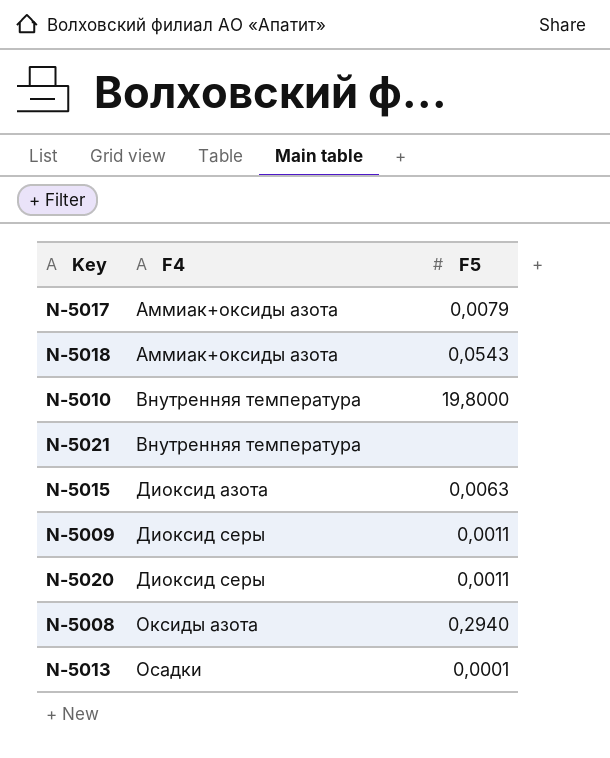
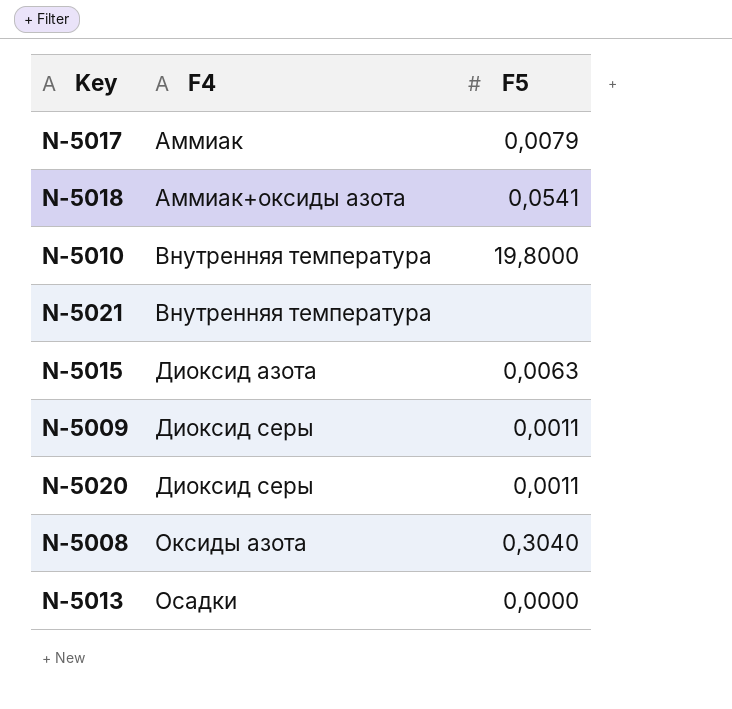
N-5017 | F4: Аммиак+оксиды азота -> Аммиак
N-5018 | F5: 0,0543 -> 0,0541
N-5008 | F5: 0,2940 -> 0,3040
N-5013 | F5: 0,0001 -> 0,0000

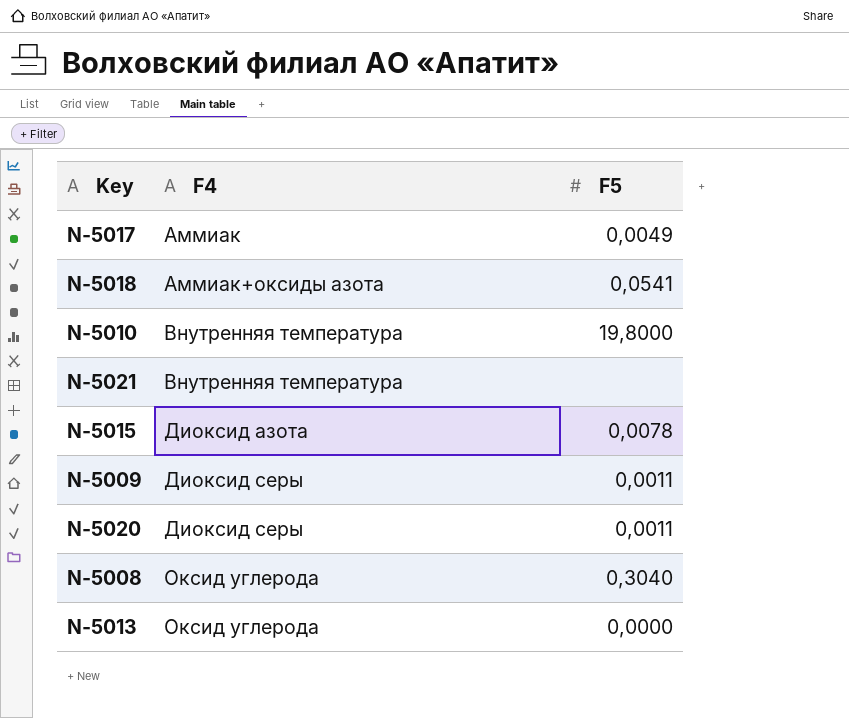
N-5017 | F5: 0,0079 -> 0,0049
N-5015 | F5: 0,0063 -> 0,0078
N-5008 | F4: Оксиды азота -> Оксид углерода
N-5013 | F4: Осадки -> Оксид углерода

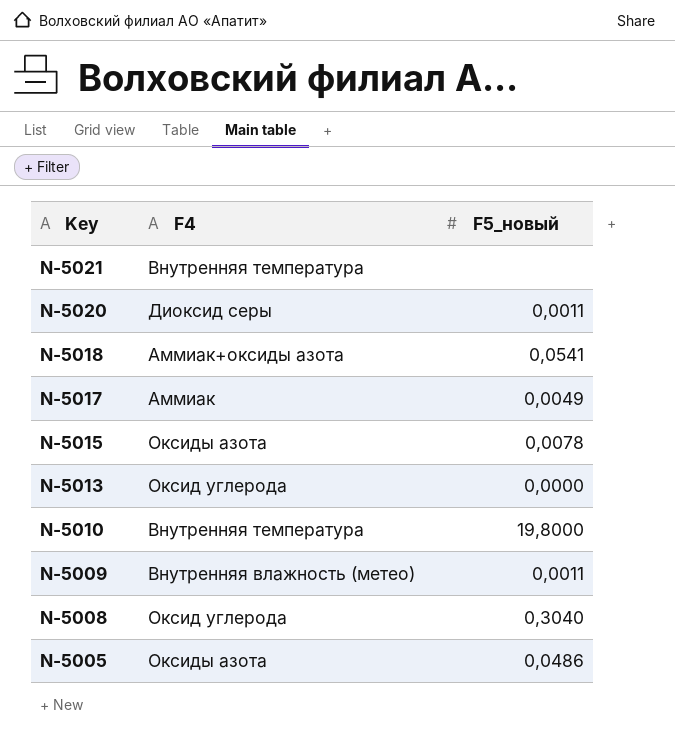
row order: F4 ascending -> Key descending
column name: F5 -> F5_новый
N-5015 | F4: Диоксид азота -> Оксиды азота
N-5009 | F4: Диоксид серы -> Внутренняя влажность (метео)
row N-5005: none -> Оксиды азота | 0,0486

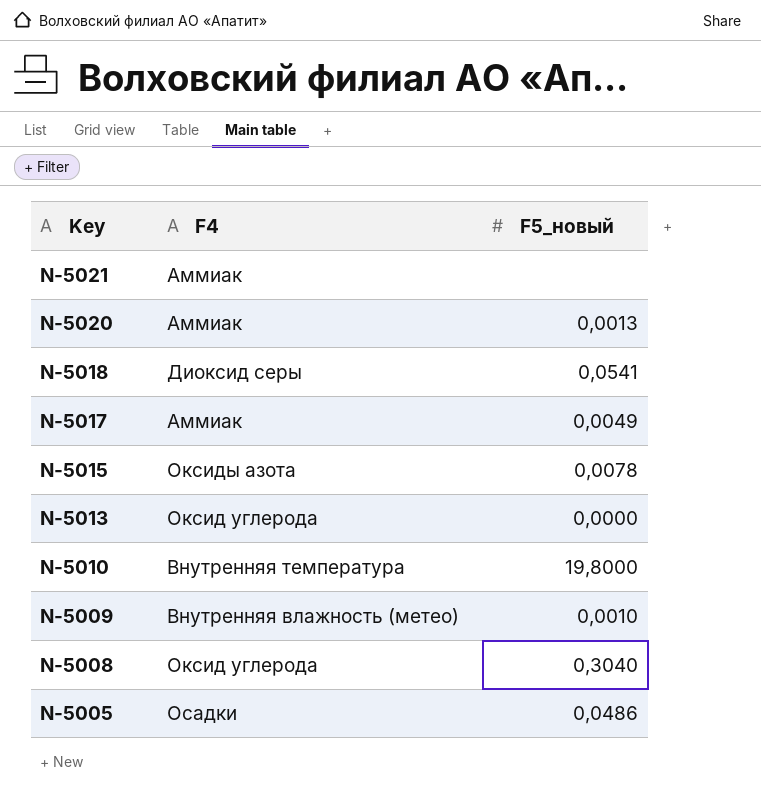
N-5021 | F4: Внутренняя температура -> Аммиак
N-5020 | F4: Диоксид серы -> Аммиак
N-5020 | F5_новый: 0,0011 -> 0,0013
N-5018 | F4: Аммиак+оксиды азота -> Диоксид серы
N-5009 | F5_новый: 0,0011 -> 0,0010
N-5005 | F4: Оксиды азота -> Осадки

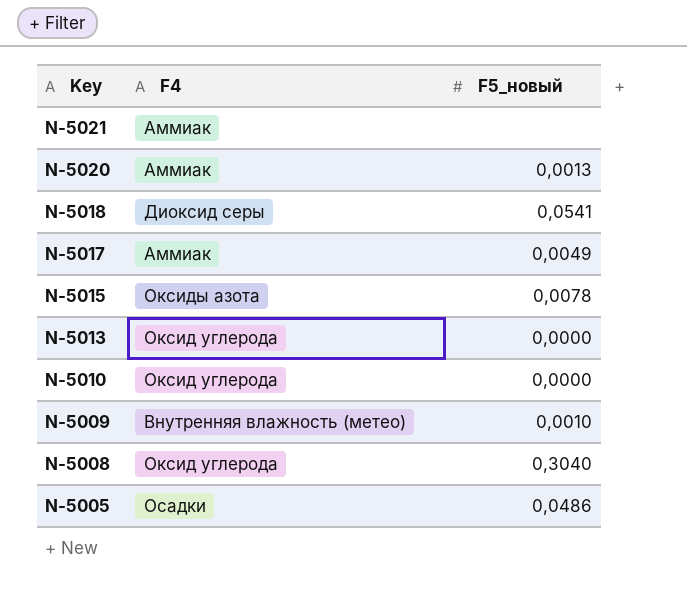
N-5010 | F4: Внутренняя температура -> Оксид углерода
N-5010 | F5_новый: 19,8000 -> 0,0000

